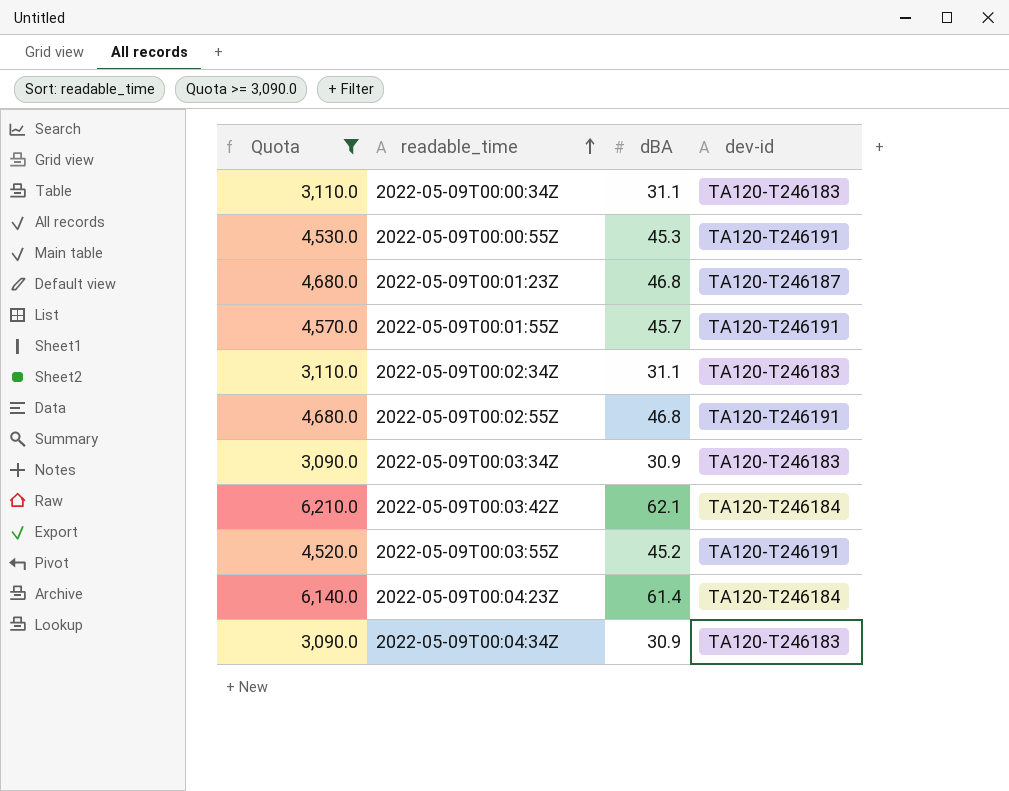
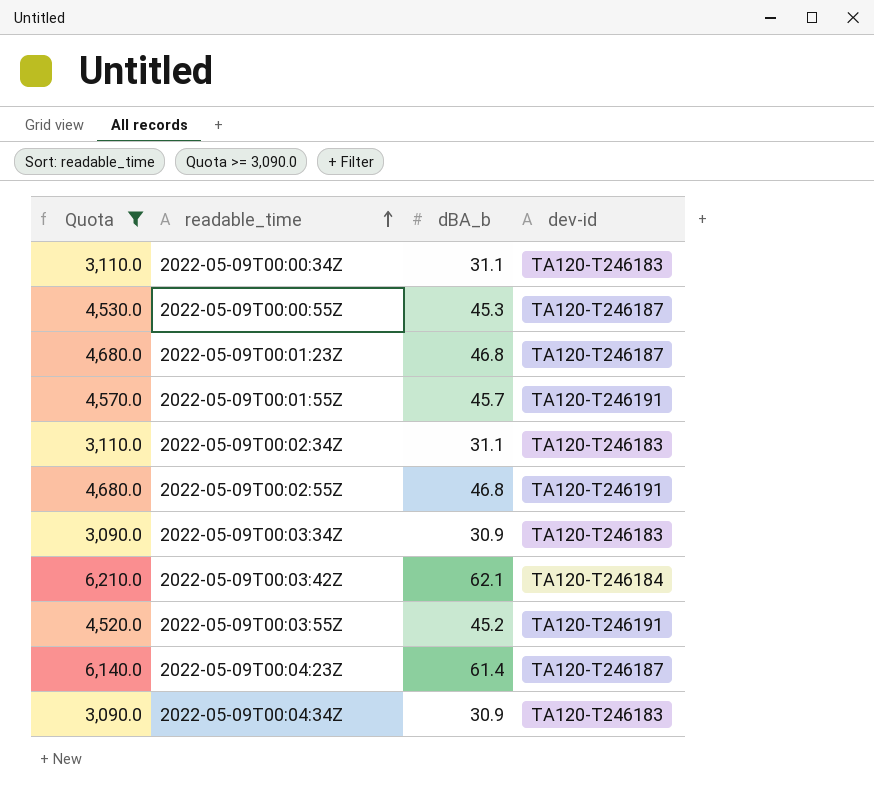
column name: dBA -> dBA_b
2022-05-09T00:00:55Z | dev-id: TA120-T246191 -> TA120-T246187
2022-05-09T00:04:23Z | dev-id: TA120-T246184 -> TA120-T246187

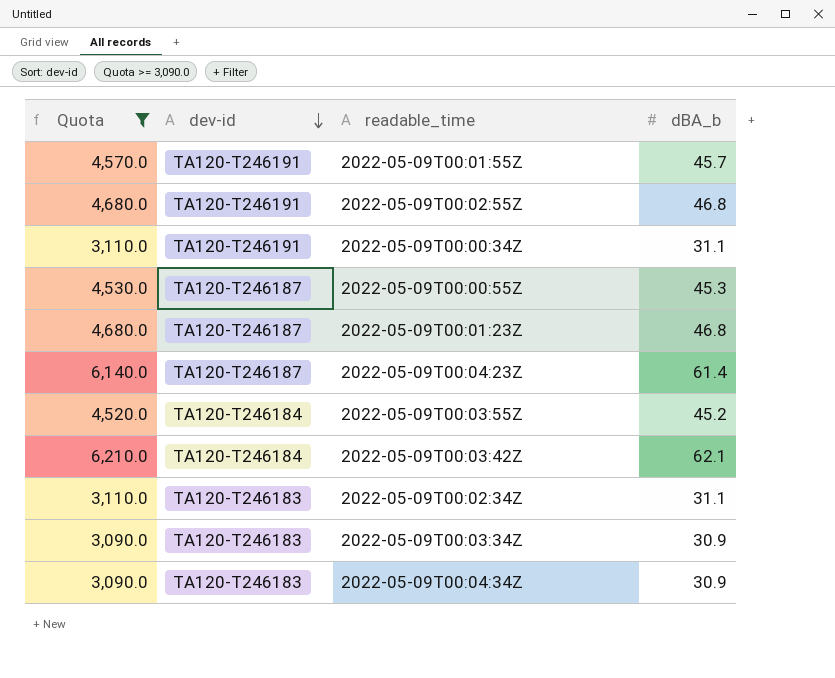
row order: readable_time ascending -> dev-id descending
column dev-id | position: 4 -> 2
2022-05-09T00:00:34Z | dev-id: TA120-T246183 -> TA120-T246191
2022-05-09T00:03:55Z | dev-id: TA120-T246191 -> TA120-T246184

